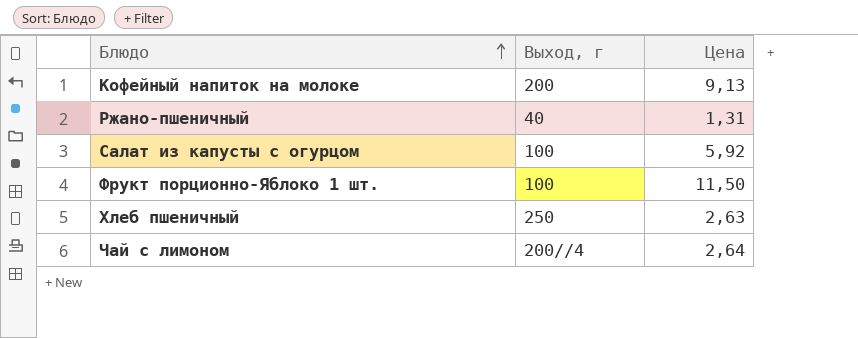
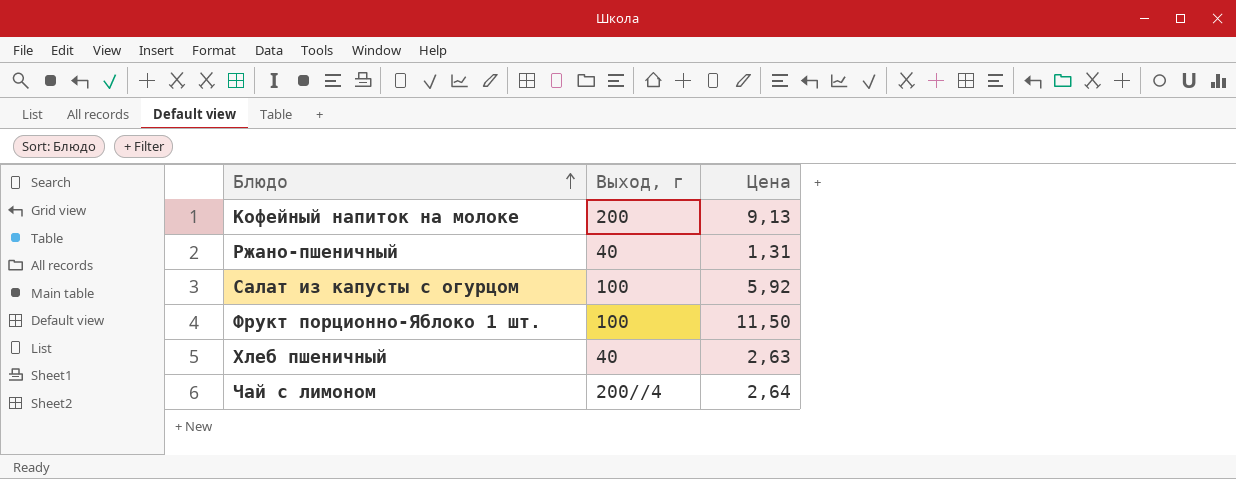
Хлеб пшеничный | Выход, г: 250 -> 40

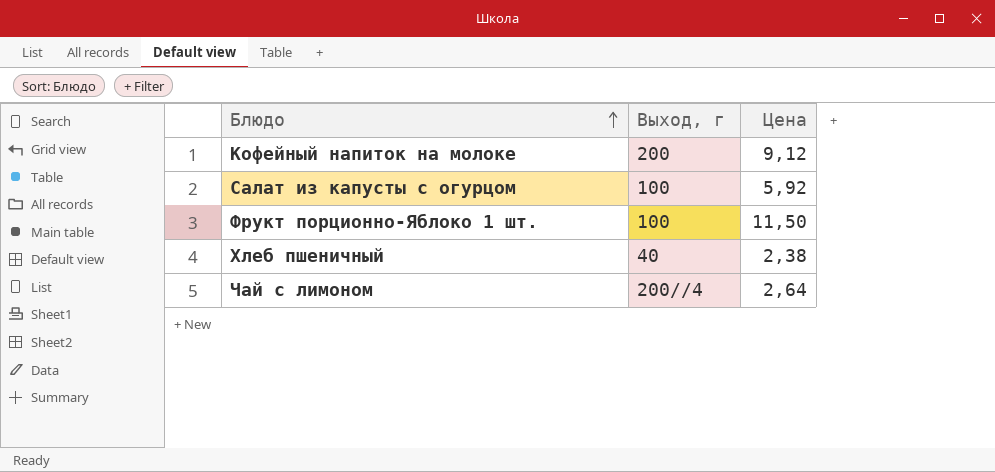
row Ржано-пшеничный: 40 | 1,31 -> none
Кофейный напиток на молоке | Цена: 9,13 -> 9,12
Хлеб пшеничный | Цена: 2,63 -> 2,38

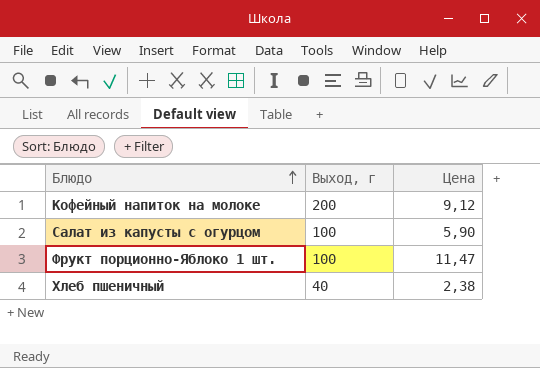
row Чай с лимоном: 200//4 | 2,64 -> none
Салат из капусты с огурцом | Цена: 5,92 -> 5,90
Фрукт порционно-Яблоко 1 шт. | Цена: 11,50 -> 11,47

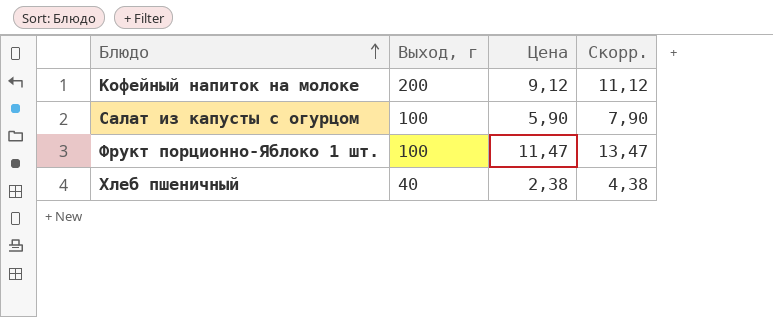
column Скорр. | formula: none -> [Цена] + 2

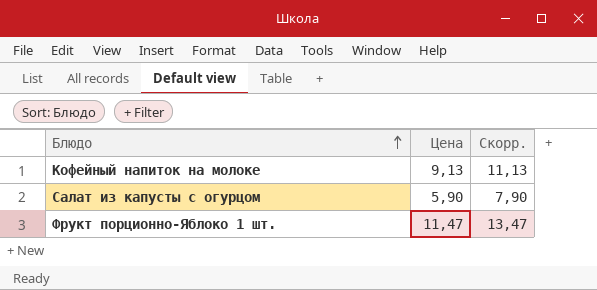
column Выход, г | position: 2 -> none
row Хлеб пшеничный: 40 | 2,38 | 4,38 -> none
Кофейный напиток на молоке | Цена: 9,12 -> 9,13
Кофейный напиток на молоке | Скорр.: 11,12 -> 11,13

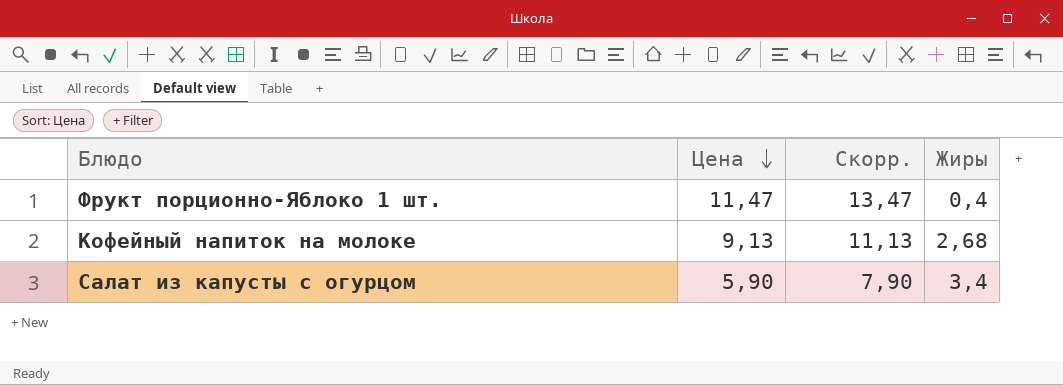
row order: Блюдо ascending -> Цена descending
column Жиры | position: none -> 4

